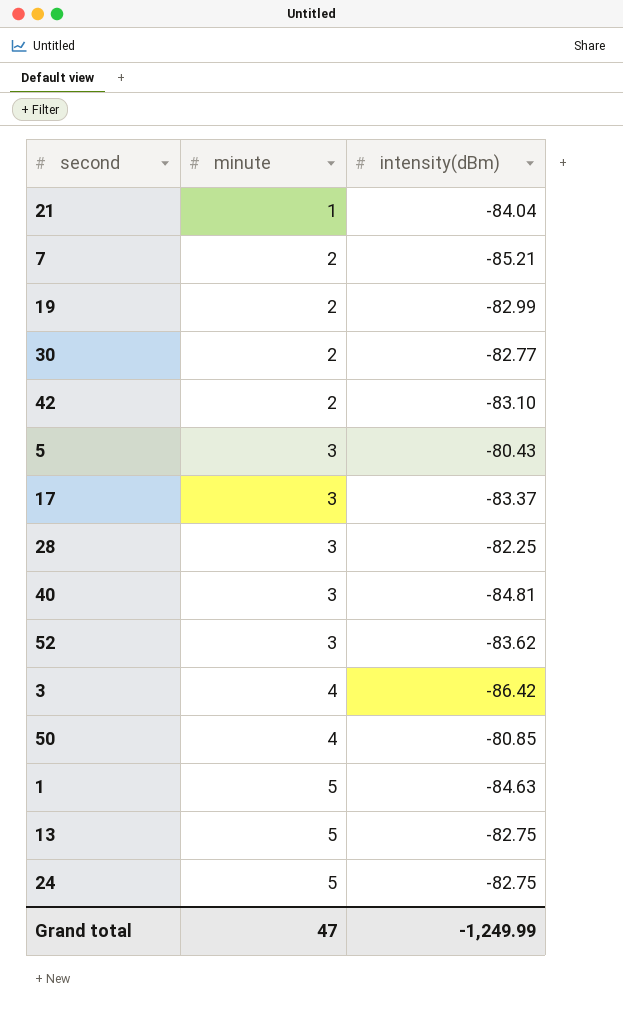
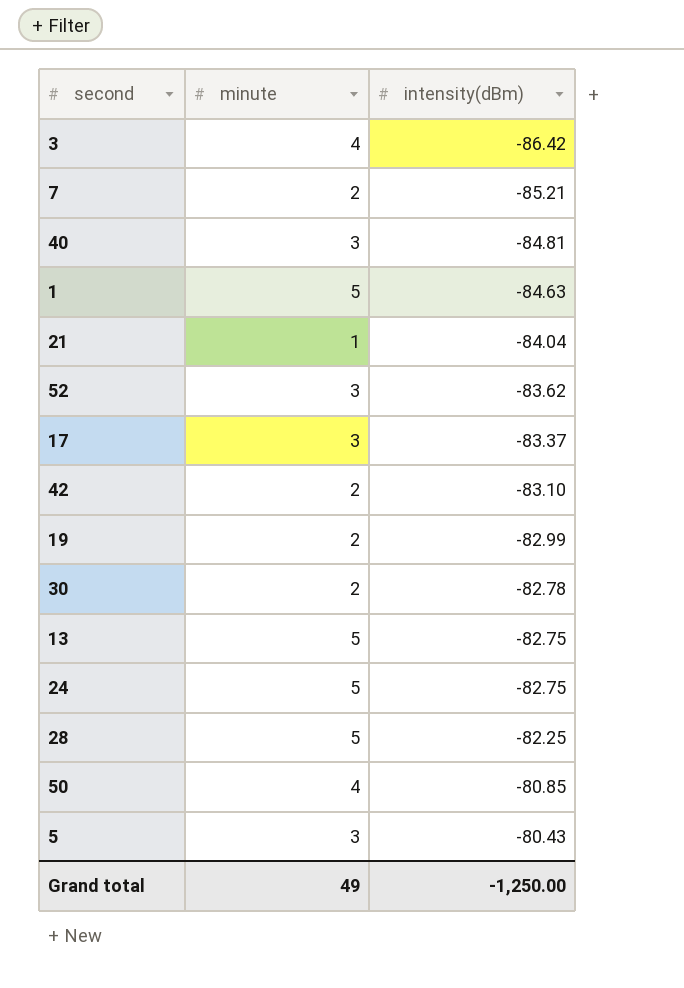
row order: minute ascending -> intensity(dBm) ascending
30 | intensity(dBm): -82.77 -> -82.78
28 | minute: 3 -> 5
Grand total | minute: 47 -> 49
Grand total | intensity(dBm): -1,249.99 -> -1,250.00

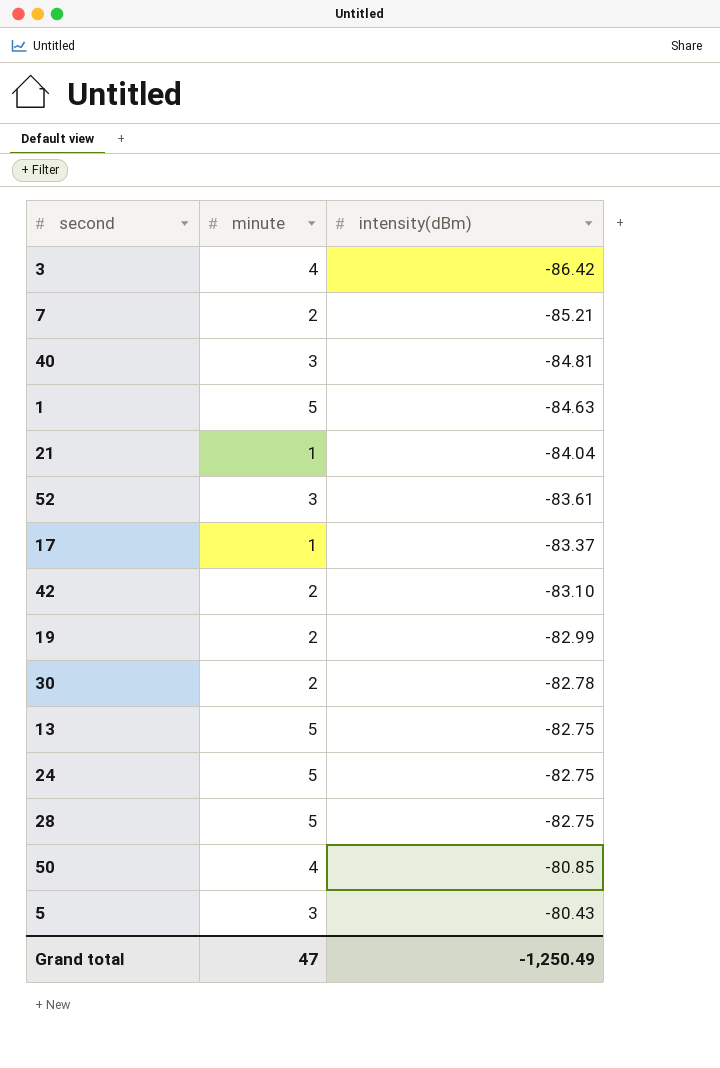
52 | intensity(dBm): -83.62 -> -83.61
17 | minute: 3 -> 1
28 | intensity(dBm): -82.25 -> -82.75
Grand total | minute: 49 -> 47
Grand total | intensity(dBm): -1,250.00 -> -1,250.49

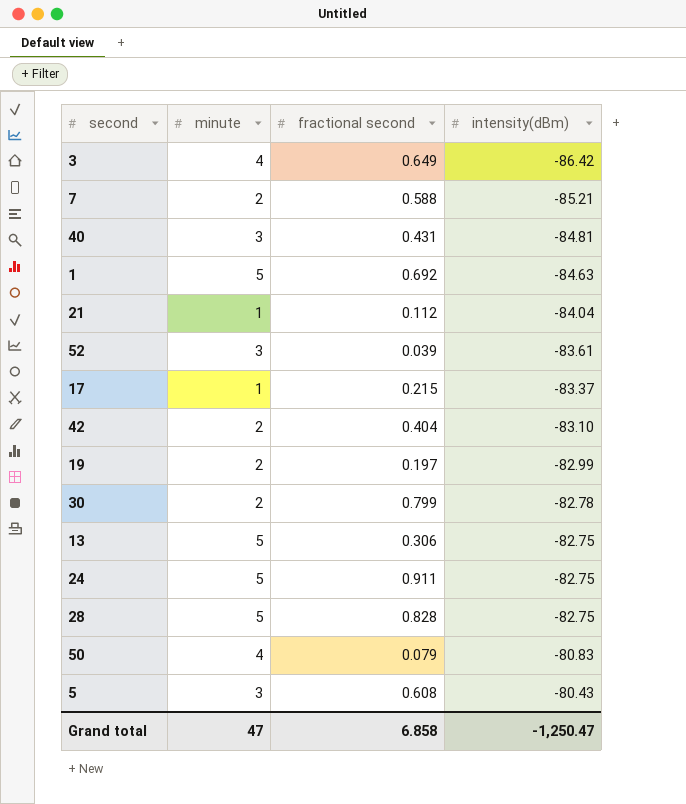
column fractional second | position: none -> 3
50 | intensity(dBm): -80.85 -> -80.83
Grand total | intensity(dBm): -1,250.49 -> -1,250.47

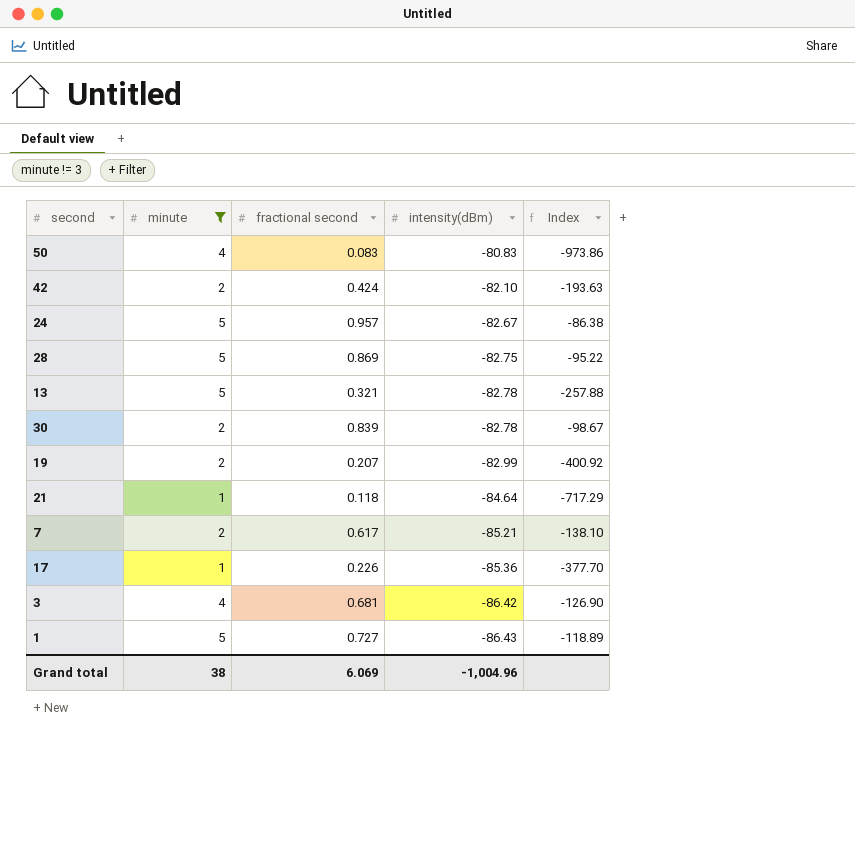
filter: none -> minute != 3
row order: intensity(dBm) ascending -> intensity(dBm) descending
column Index | formula: none -> [intensity(dBm)] / [fractional second]
50 | fractional second: 0.079 -> 0.083
42 | fractional second: 0.404 -> 0.424
42 | intensity(dBm): -83.10 -> -82.10
24 | fractional second: 0.911 -> 0.957
24 | intensity(dBm): -82.75 -> -82.67
28 | fractional second: 0.828 -> 0.869
13 | fractional second: 0.306 -> 0.321
13 | intensity(dBm): -82.75 -> -82.78
30 | fractional second: 0.799 -> 0.839
19 | fractional second: 0.197 -> 0.207
21 | fractional second: 0.112 -> 0.118
21 | intensity(dBm): -84.04 -> -84.64
7 | fractional second: 0.588 -> 0.617
17 | fractional second: 0.215 -> 0.226
17 | intensity(dBm): -83.37 -> -85.36
3 | fractional second: 0.649 -> 0.681
1 | fractional second: 0.692 -> 0.727
1 | intensity(dBm): -84.63 -> -86.43
Grand total | minute: 47 -> 38
Grand total | fractional second: 6.858 -> 6.069
Grand total | intensity(dBm): -1,250.47 -> -1,004.96

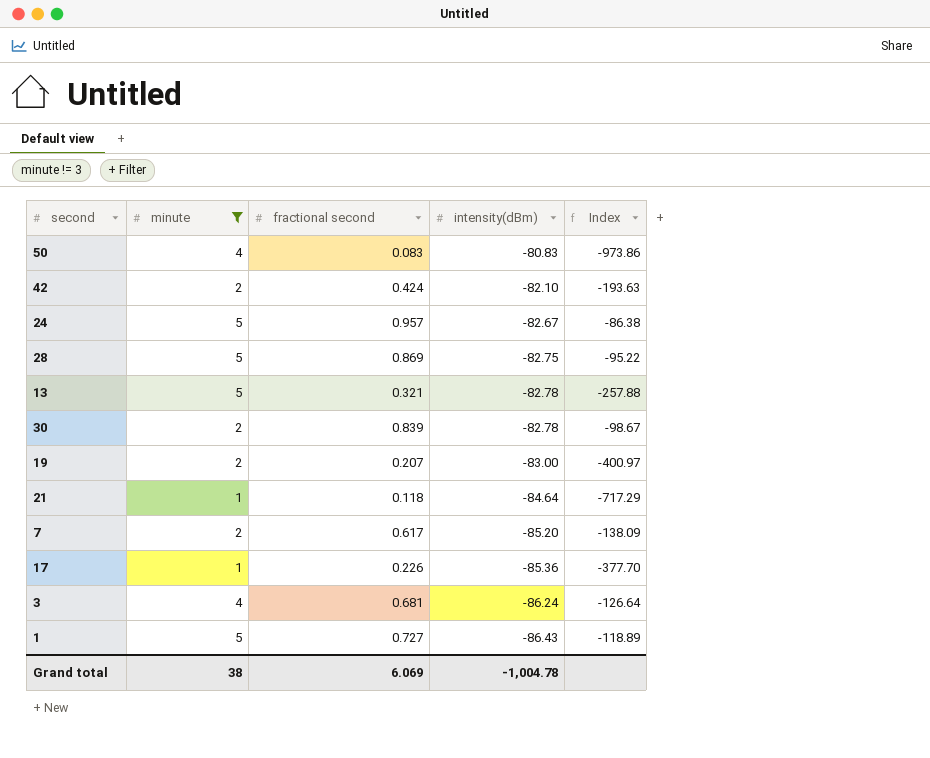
19 | intensity(dBm): -82.99 -> -83.00
19 | Index: -400.92 -> -400.97
7 | intensity(dBm): -85.21 -> -85.20
7 | Index: -138.10 -> -138.09
3 | intensity(dBm): -86.42 -> -86.24
3 | Index: -126.90 -> -126.64
Grand total | intensity(dBm): -1,004.96 -> -1,004.78

